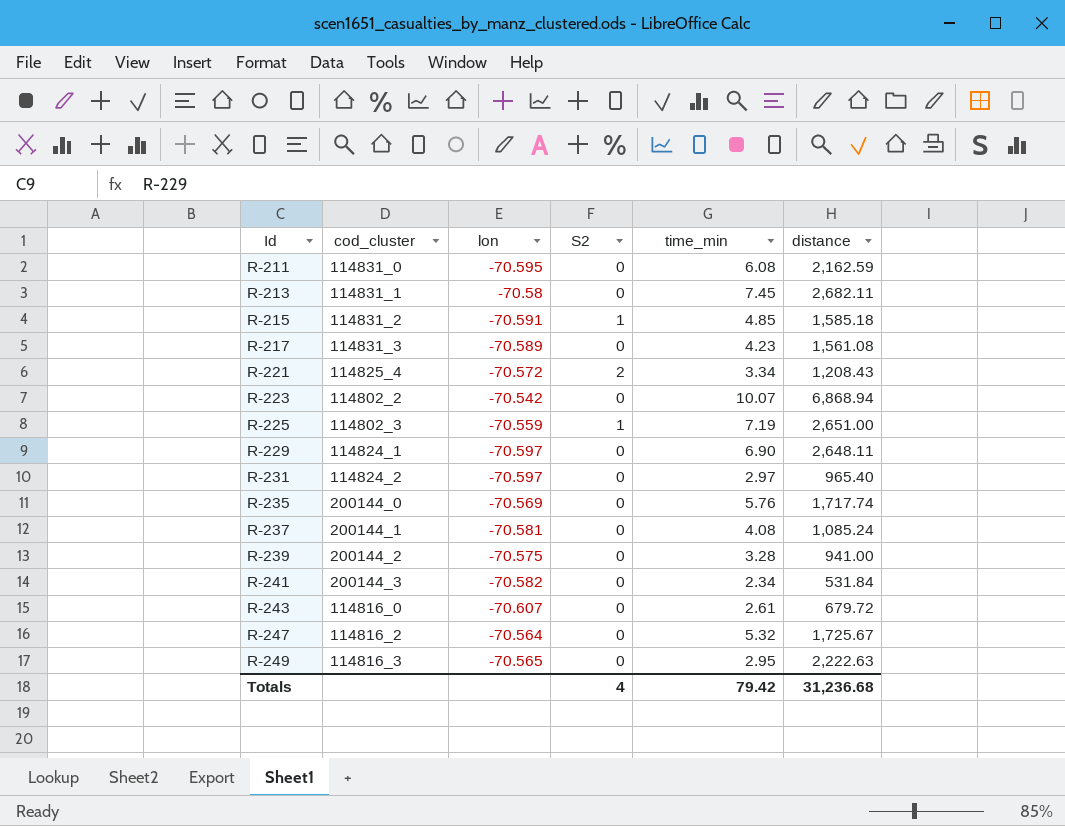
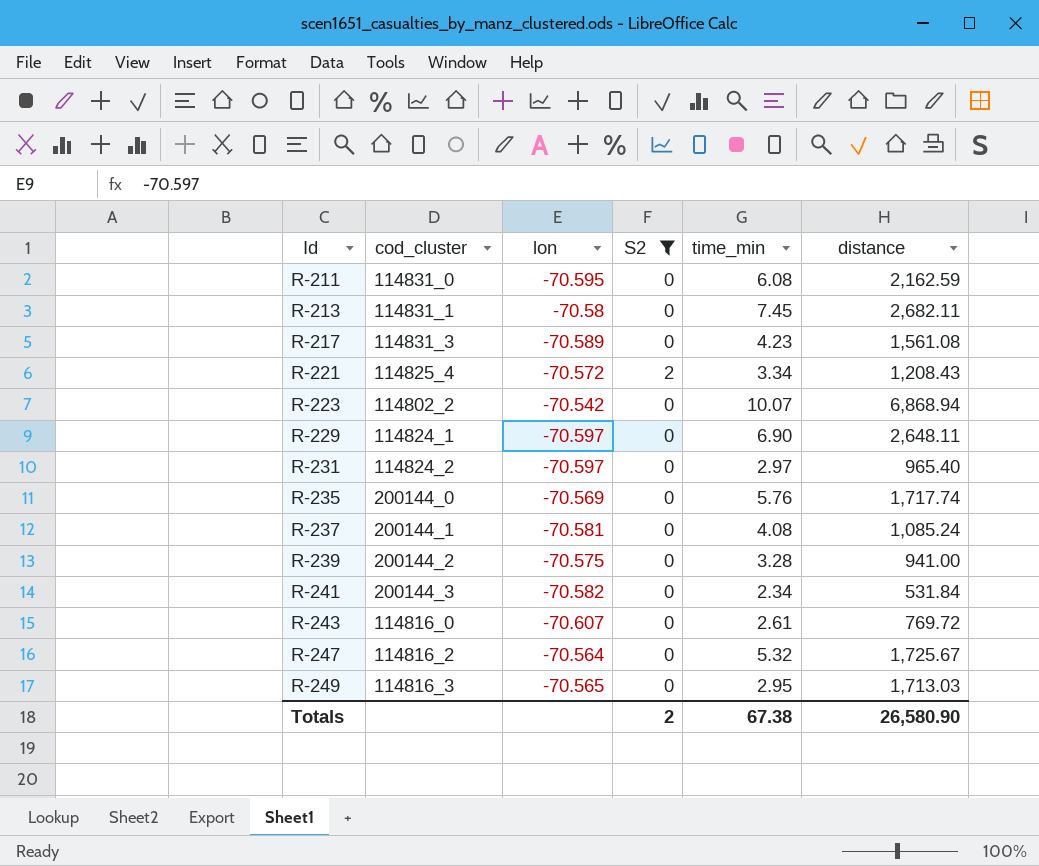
filter: none -> S2 != 1
R-243 | distance: 679.72 -> 769.72
R-249 | distance: 2,222.63 -> 1,713.03
Totals | S2: 4 -> 2
Totals | time_min: 79.42 -> 67.38
Totals | distance: 31,236.68 -> 26,580.90

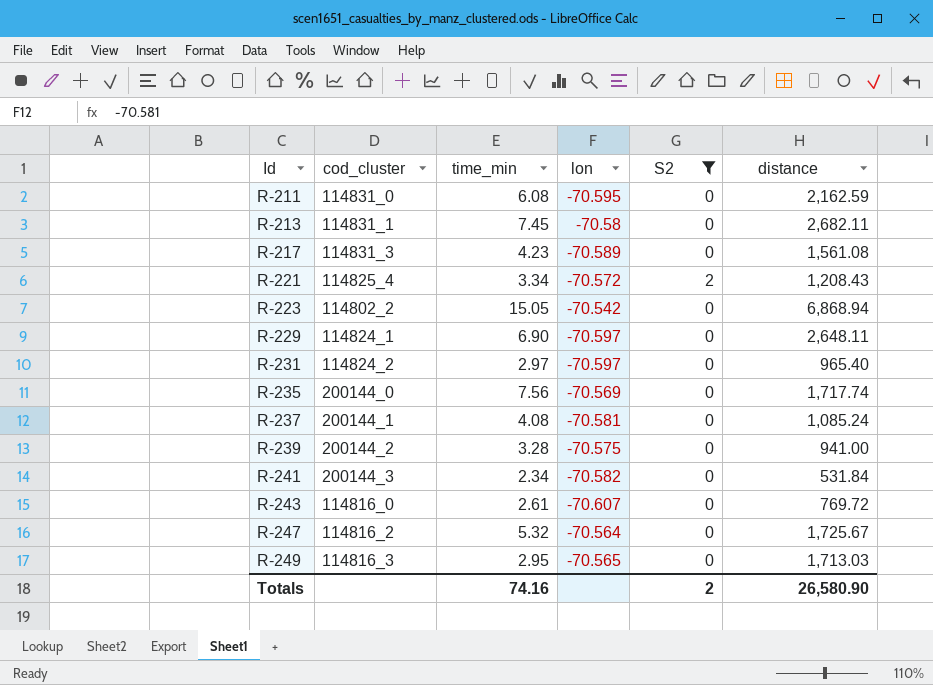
column time_min | position: 5 -> 3
R-223 | time_min: 10.07 -> 15.05
R-235 | time_min: 5.76 -> 7.56
Totals | time_min: 67.38 -> 74.16

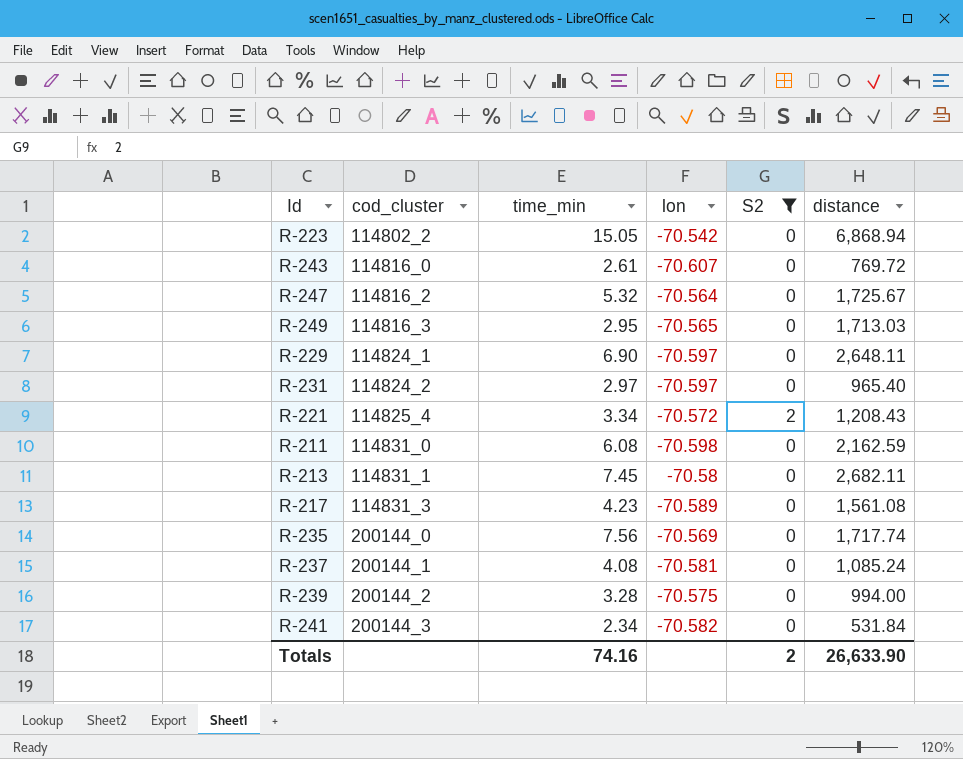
row order: Id ascending -> cod_cluster ascending
R-211 | lon: -70.595 -> -70.598
R-239 | distance: 941.00 -> 994.00
Totals | distance: 26,580.90 -> 26,633.90

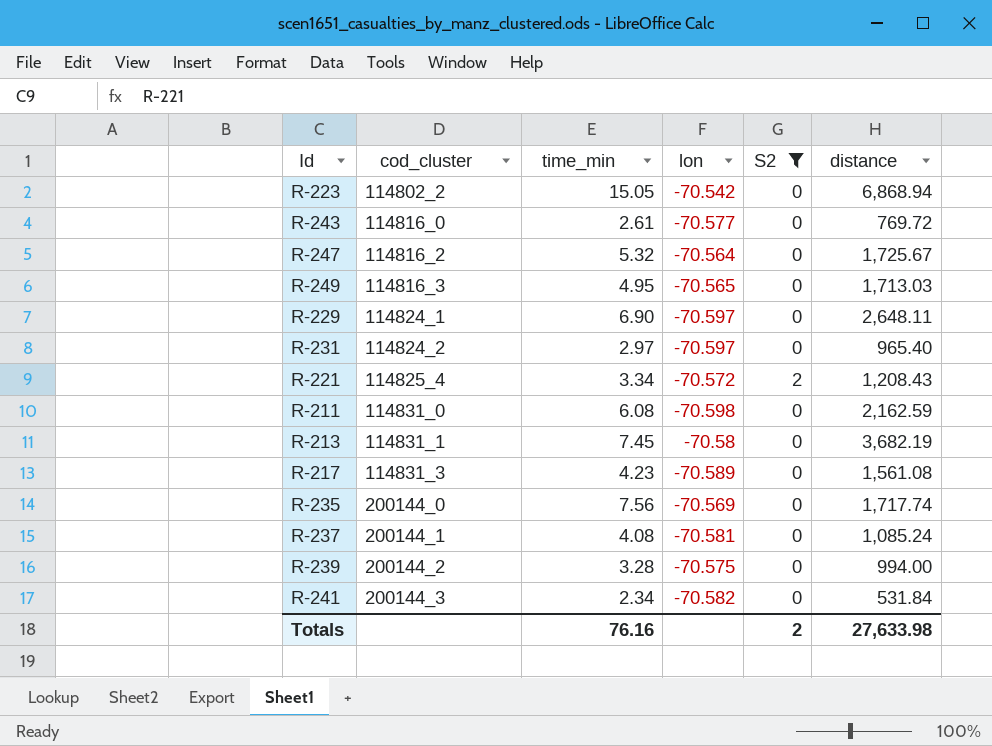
R-243 | lon: -70.607 -> -70.577
R-249 | time_min: 2.95 -> 4.95
R-213 | distance: 2,682.11 -> 3,682.19
Totals | time_min: 74.16 -> 76.16
Totals | distance: 26,633.90 -> 27,633.98

